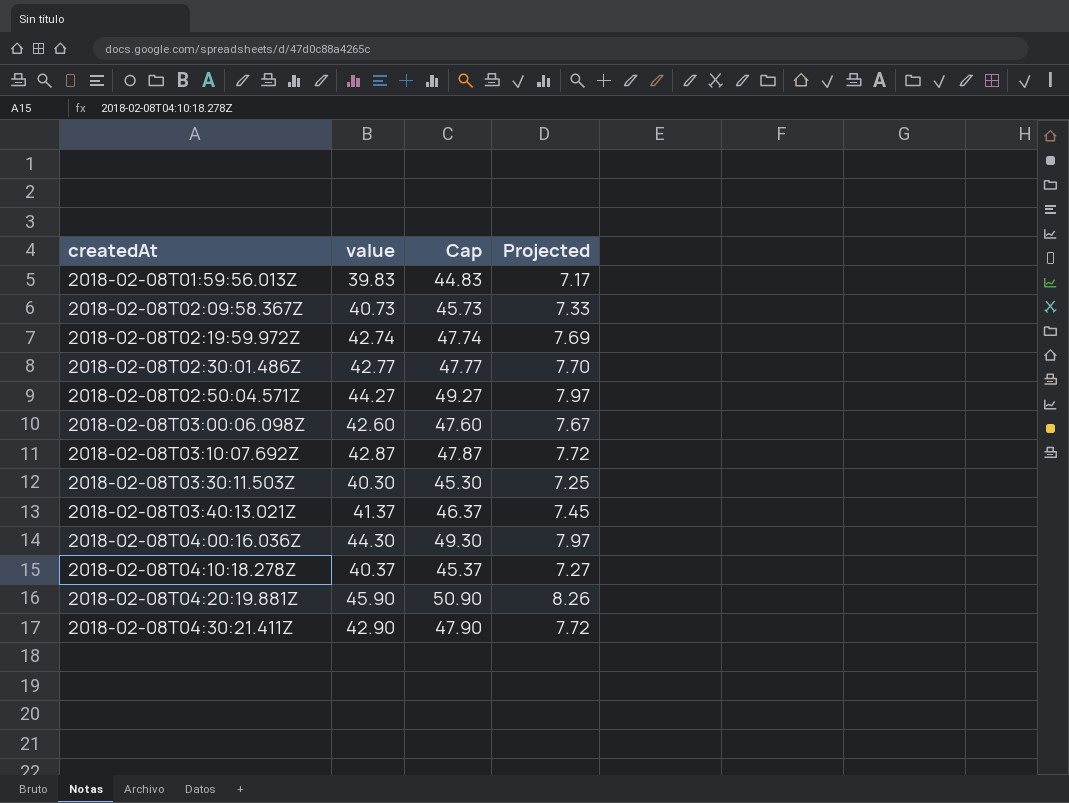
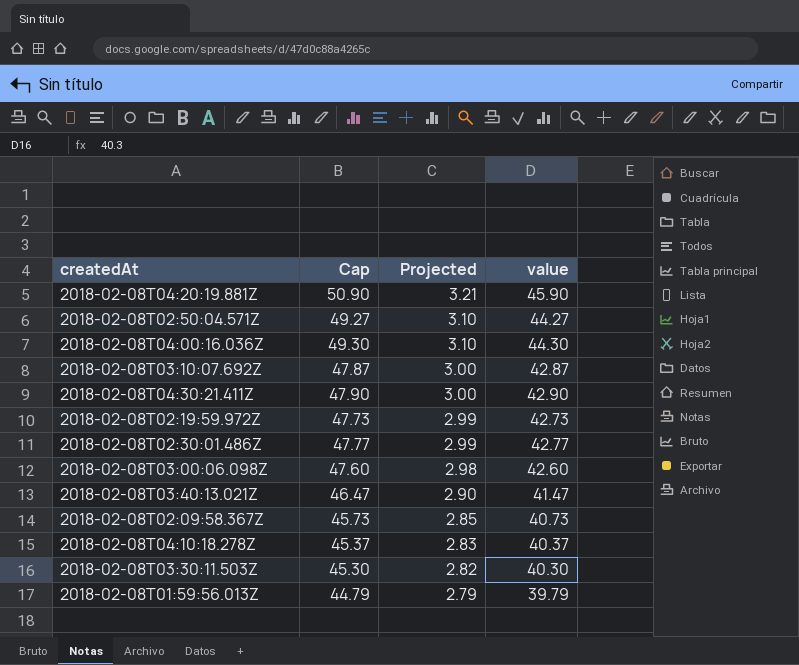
row order: createdAt ascending -> Projected descending
column Projected | formula: [value] * 0.18 -> [value] * 0.07
column value | position: 2 -> 4
2018-02-08T02:19:59.972Z | Cap: 47.74 -> 47.73
2018-02-08T02:19:59.972Z | value: 42.74 -> 42.73
2018-02-08T03:40:13.021Z | Cap: 46.37 -> 46.47
2018-02-08T03:40:13.021Z | value: 41.37 -> 41.47
2018-02-08T01:59:56.013Z | Cap: 44.83 -> 44.79
2018-02-08T01:59:56.013Z | value: 39.83 -> 39.79

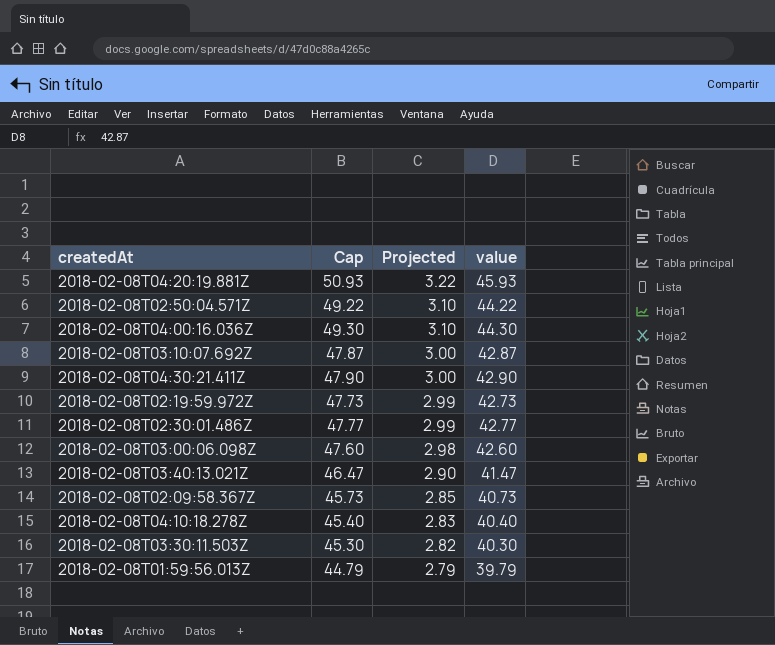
2018-02-08T04:20:19.881Z | Cap: 50.90 -> 50.93
2018-02-08T04:20:19.881Z | Projected: 3.21 -> 3.22
2018-02-08T04:20:19.881Z | value: 45.90 -> 45.93
2018-02-08T02:50:04.571Z | Cap: 49.27 -> 49.22
2018-02-08T02:50:04.571Z | value: 44.27 -> 44.22
2018-02-08T04:10:18.278Z | Cap: 45.37 -> 45.40
2018-02-08T04:10:18.278Z | value: 40.37 -> 40.40

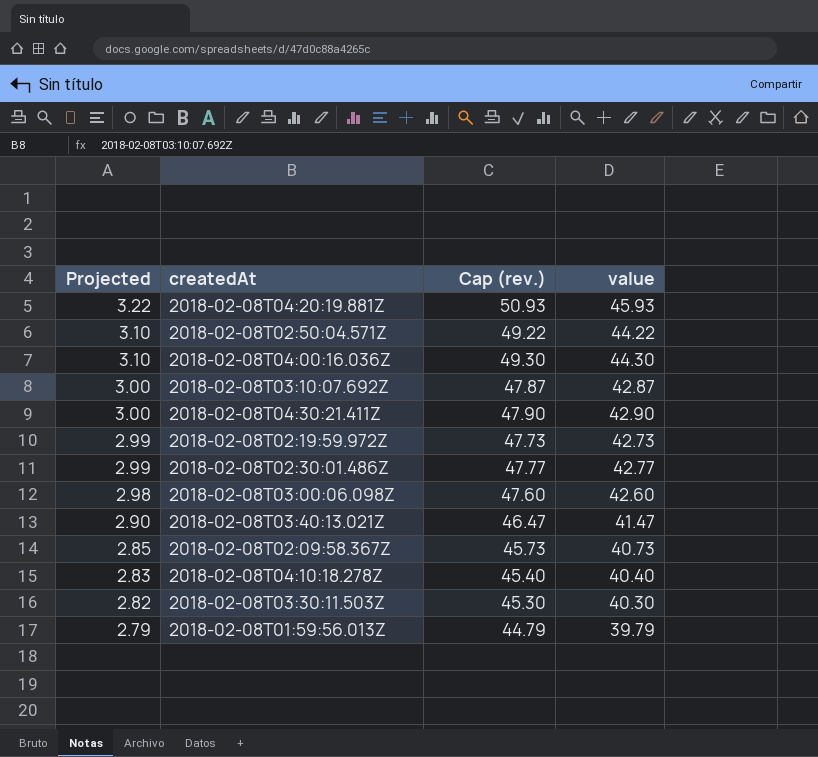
column Projected | position: 3 -> 1
column name: Cap -> Cap (rev.)

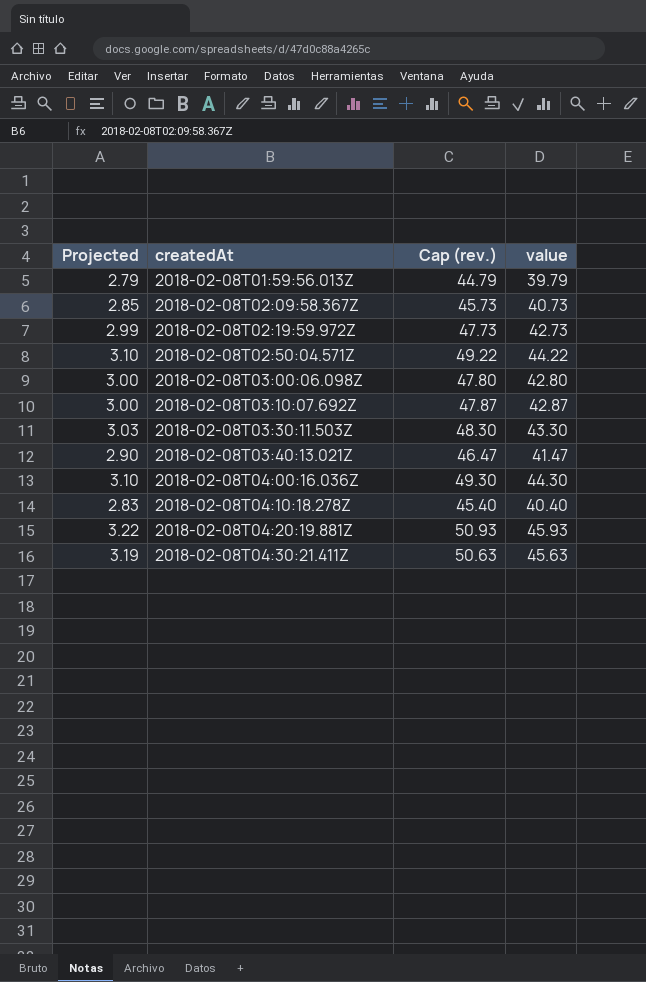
row order: Projected descending -> createdAt ascending
row 2018-02-08T02:30:01.486Z: 2.99 | 47.77 | 42.77 -> none
2018-02-08T03:00:06.098Z | Projected: 2.98 -> 3.00
2018-02-08T03:00:06.098Z | Cap (rev.): 47.60 -> 47.80
2018-02-08T03:00:06.098Z | value: 42.60 -> 42.80
2018-02-08T03:30:11.503Z | Projected: 2.82 -> 3.03
2018-02-08T03:30:11.503Z | Cap (rev.): 45.30 -> 48.30
2018-02-08T03:30:11.503Z | value: 40.30 -> 43.30
2018-02-08T04:30:21.411Z | Projected: 3.00 -> 3.19
2018-02-08T04:30:21.411Z | Cap (rev.): 47.90 -> 50.63
2018-02-08T04:30:21.411Z | value: 42.90 -> 45.63

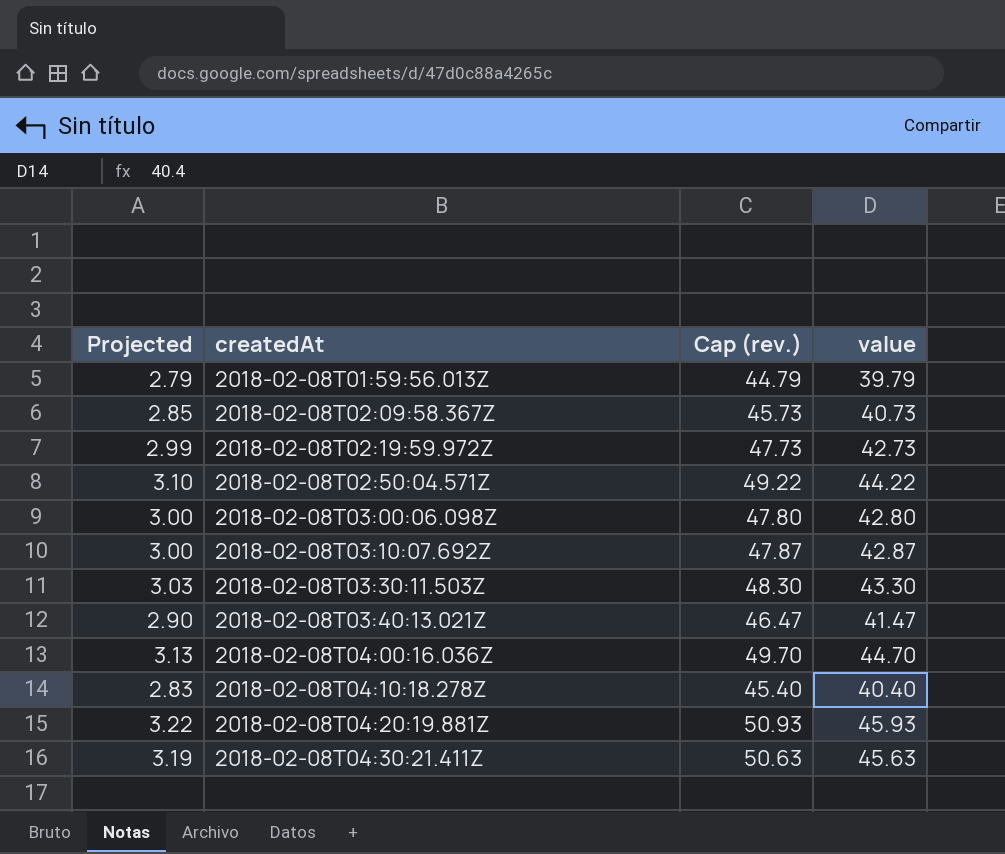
2018-02-08T04:00:16.036Z | Projected: 3.10 -> 3.13
2018-02-08T04:00:16.036Z | Cap (rev.): 49.30 -> 49.70
2018-02-08T04:00:16.036Z | value: 44.30 -> 44.70

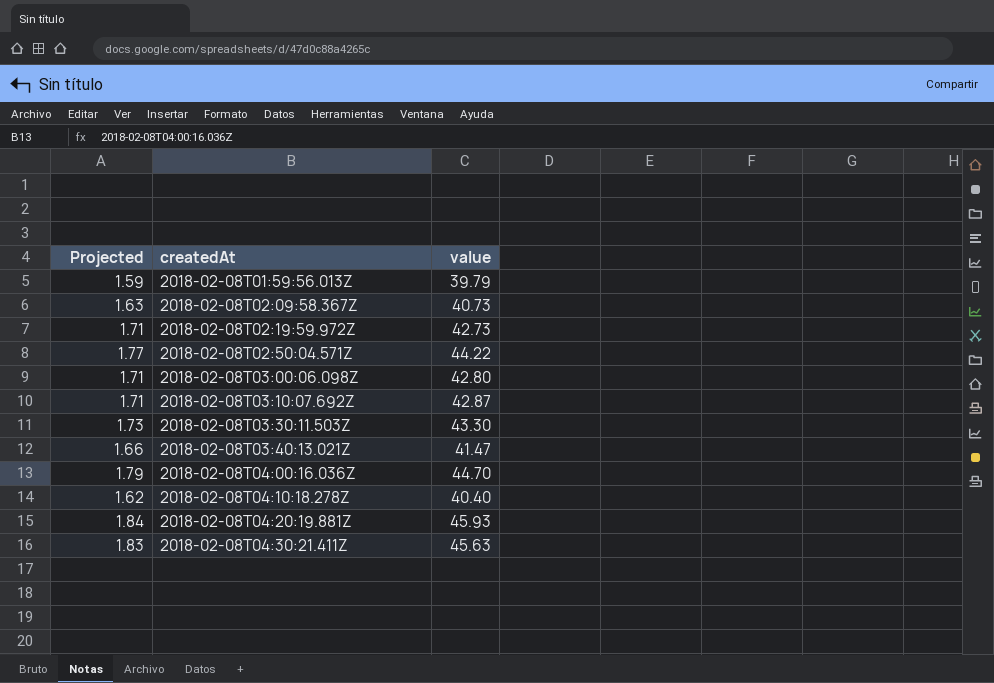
column Cap (rev.) | formula: [value] + 5 -> none
column Projected | formula: [value] * 0.07 -> [value] * 0.04

